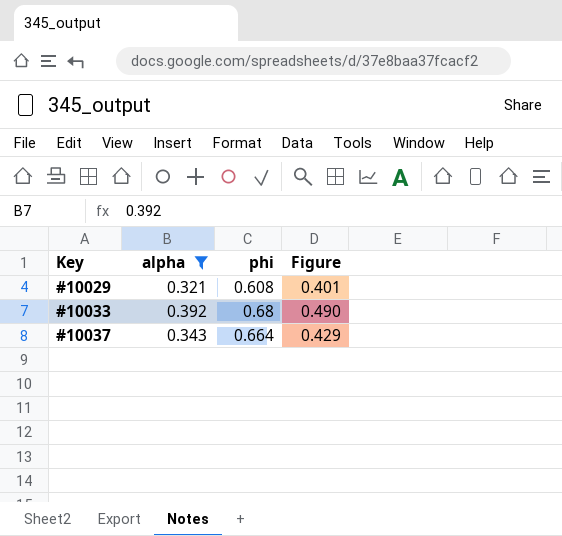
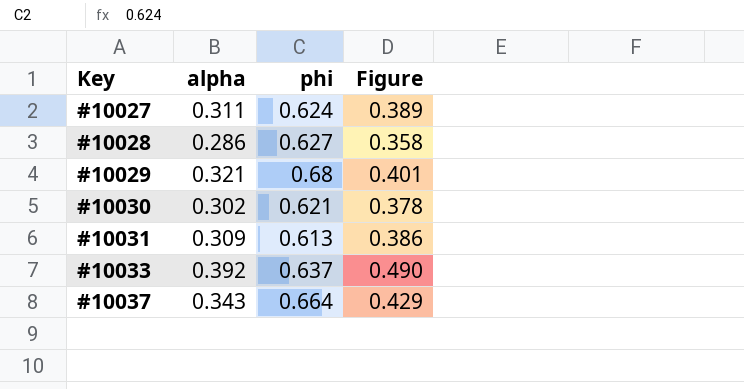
filter: alpha >= 0.321 -> none
#10029 | phi: 0.608 -> 0.68
#10033 | phi: 0.68 -> 0.637

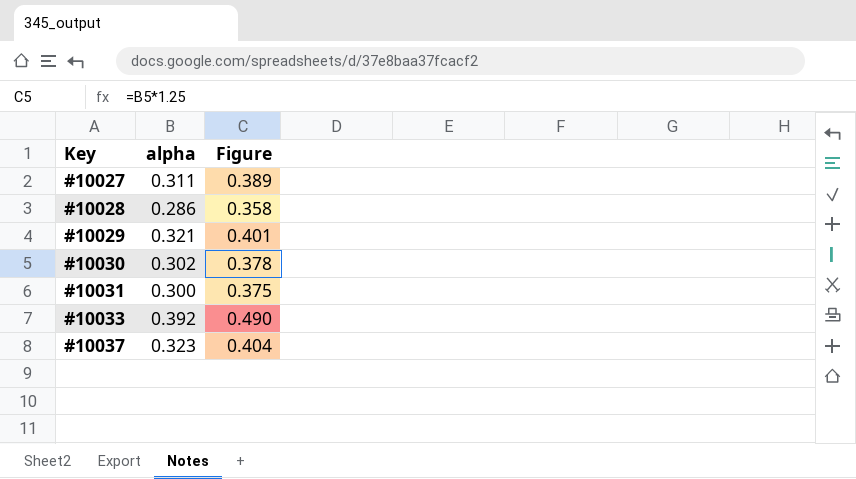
column phi | position: 3 -> none
#10031 | alpha: 0.309 -> 0.300
#10031 | Figure: 0.386 -> 0.375
#10037 | alpha: 0.343 -> 0.323
#10037 | Figure: 0.429 -> 0.404

